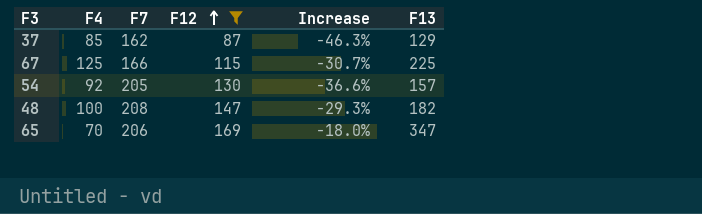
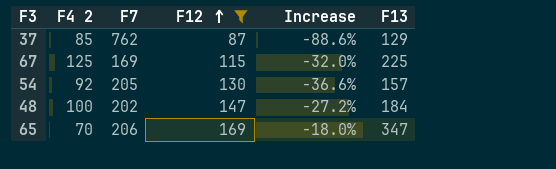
column name: F4 -> F4 2
37 | F7: 162 -> 762
37 | Increase: -46.3% -> -88.6%
67 | F7: 166 -> 169
67 | Increase: -30.7% -> -32.0%
48 | F7: 208 -> 202
48 | Increase: -29.3% -> -27.2%
48 | F13: 182 -> 184

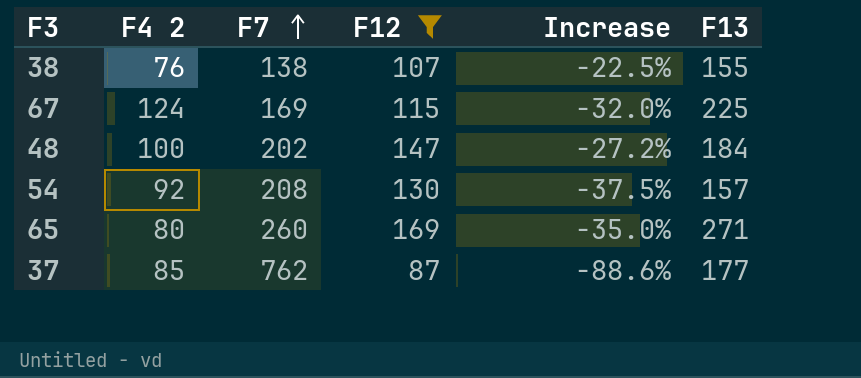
row order: F12 ascending -> F7 ascending
row 38: none -> 76 | 138 | 107 | -22.5% | 155
67 | F4 2: 125 -> 124
54 | F7: 205 -> 208
54 | Increase: -36.6% -> -37.5%
65 | F4 2: 70 -> 80
65 | F7: 206 -> 260
65 | Increase: -18.0% -> -35.0%
65 | F13: 347 -> 271
37 | F13: 129 -> 177

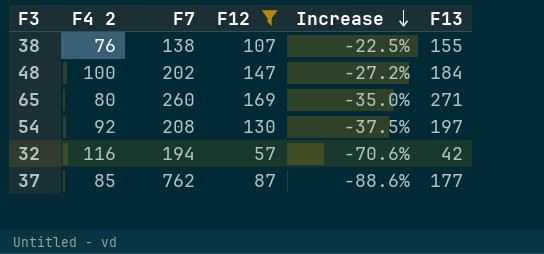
row order: F7 ascending -> Increase descending
row 67: 124 | 169 | 115 | -32.0% | 225 -> none
54 | F13: 157 -> 197
row 32: none -> 116 | 194 | 57 | -70.6% | 42

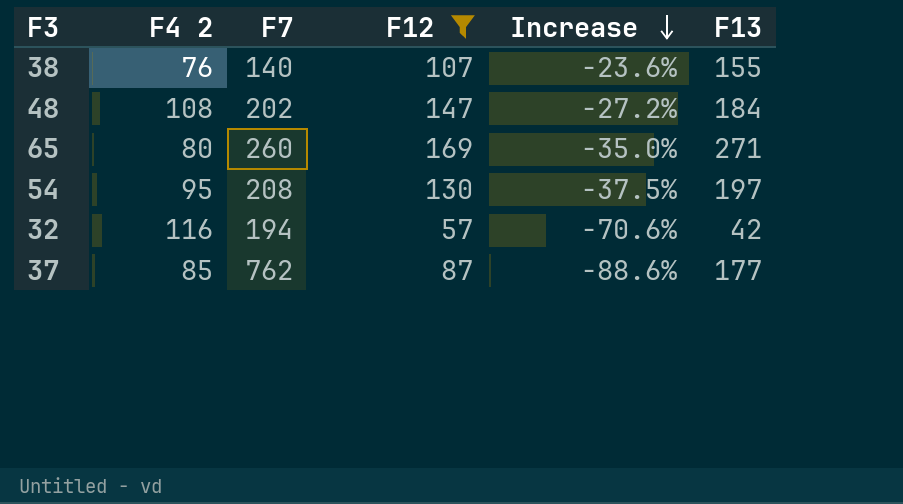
38 | F7: 138 -> 140
38 | Increase: -22.5% -> -23.6%
48 | F4 2: 100 -> 108
54 | F4 2: 92 -> 95

